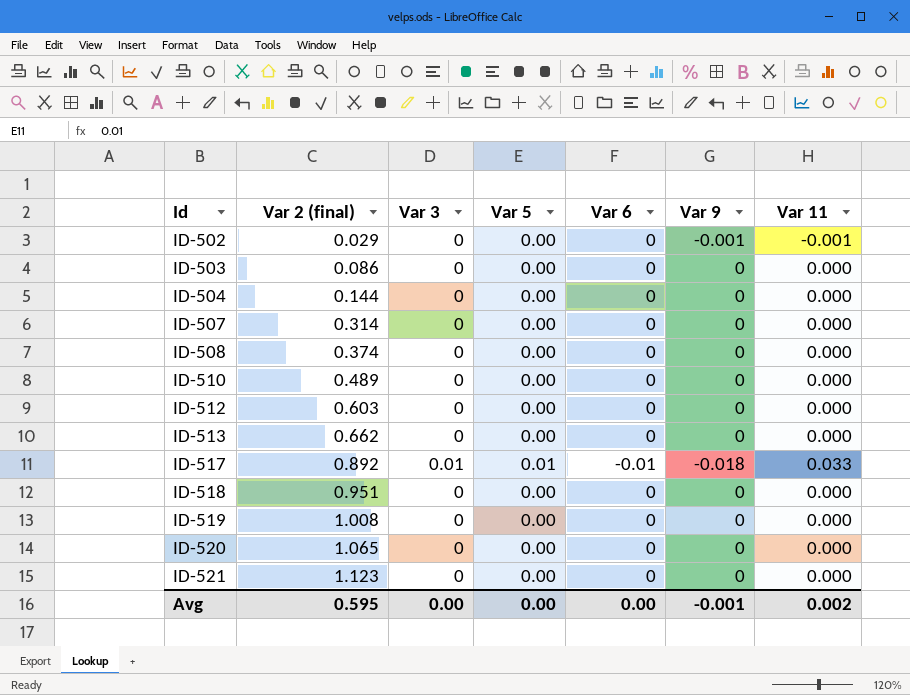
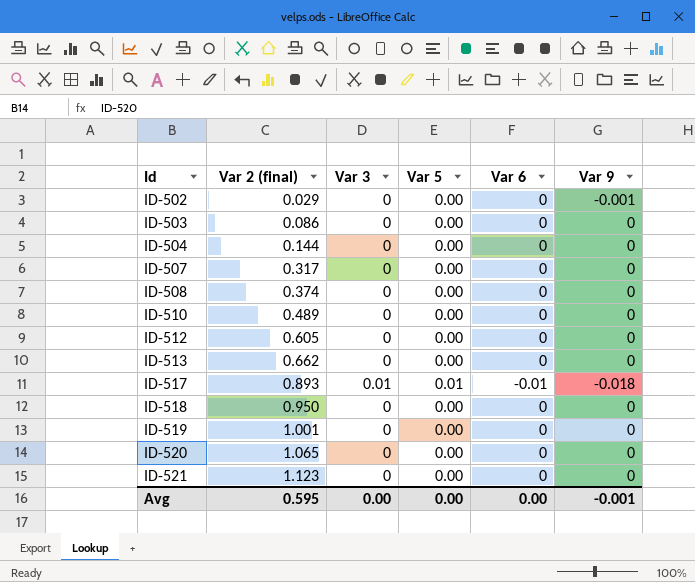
column Var 11 | position: 7 -> none
ID-507 | Var 2 (final): 0.314 -> 0.317
ID-512 | Var 2 (final): 0.603 -> 0.605
ID-517 | Var 2 (final): 0.892 -> 0.893
ID-518 | Var 2 (final): 0.951 -> 0.950
ID-519 | Var 2 (final): 1.008 -> 1.001

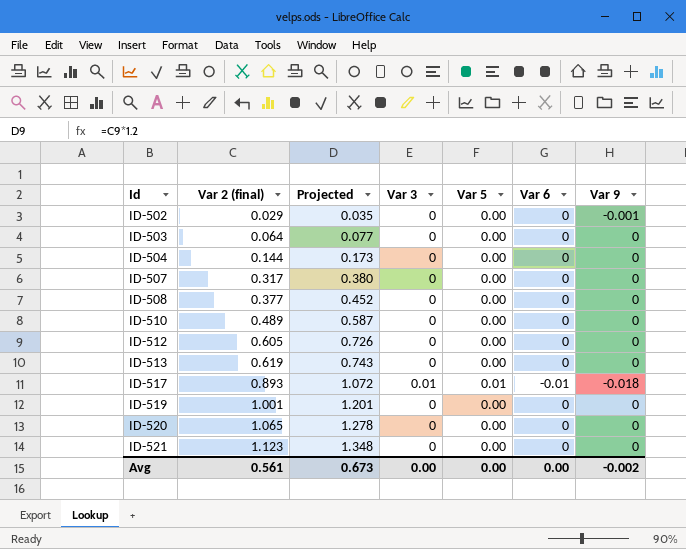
column Projected | formula: none -> [Var 2 (final)] * 1.2
row ID-518: 0.950 | 0 | 0.00 | 0 | 0 -> none
ID-503 | Var 2 (final): 0.086 -> 0.064
ID-508 | Var 2 (final): 0.374 -> 0.377
ID-513 | Var 2 (final): 0.662 -> 0.619
Avg | Var 2 (final): 0.595 -> 0.561
Avg | Var 9: -0.001 -> -0.002

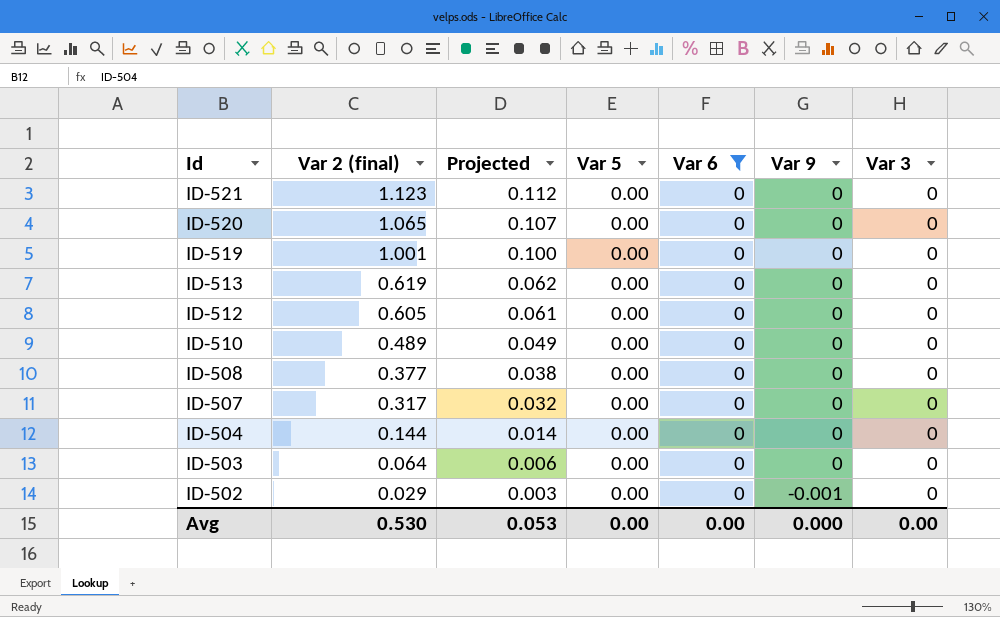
filter: none -> Var 6 = 0
row order: Id ascending -> Id descending
column Projected | formula: [Var 2 (final)] * 1.2 -> [Var 2 (final)] * 0.1
column Var 3 | position: 4 -> 7
Avg | Var 2 (final): 0.561 -> 0.530
Avg | Projected: 0.673 -> 0.053
Avg | Var 9: -0.002 -> 0.000

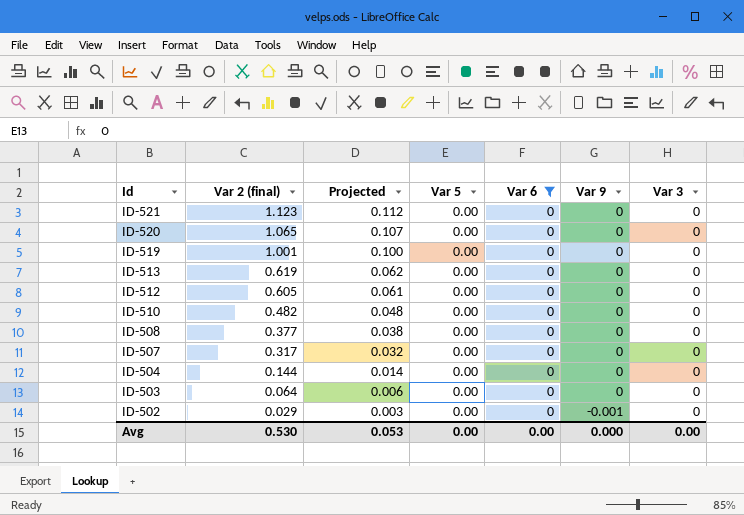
ID-510 | Var 2 (final): 0.489 -> 0.482
ID-510 | Projected: 0.049 -> 0.048

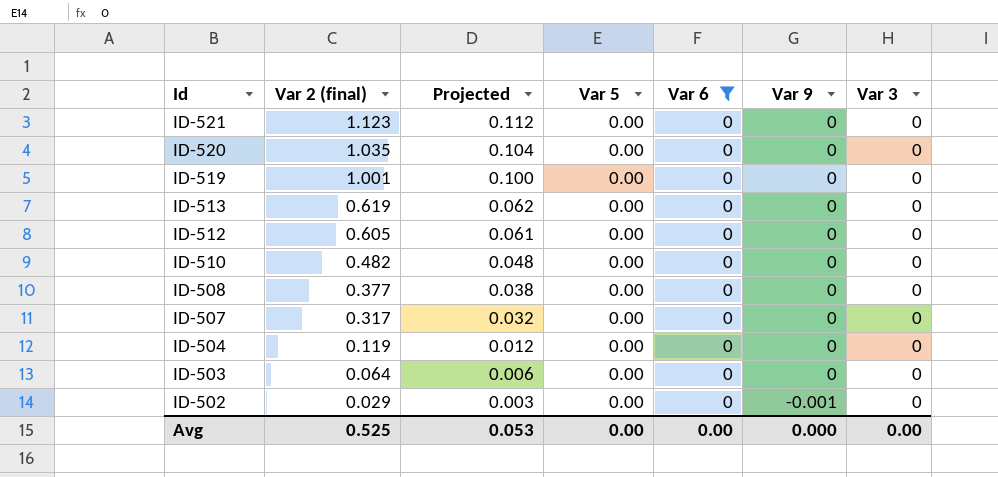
ID-520 | Var 2 (final): 1.065 -> 1.035
ID-520 | Projected: 0.107 -> 0.104
ID-504 | Var 2 (final): 0.144 -> 0.119
ID-504 | Projected: 0.014 -> 0.012
Avg | Var 2 (final): 0.530 -> 0.525

